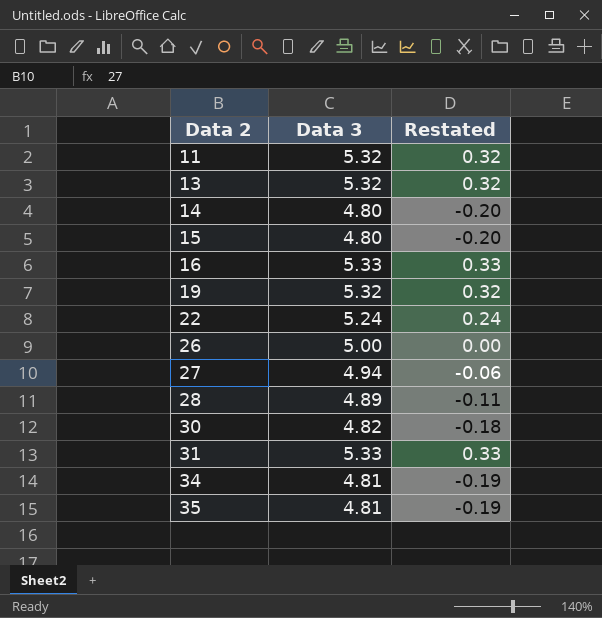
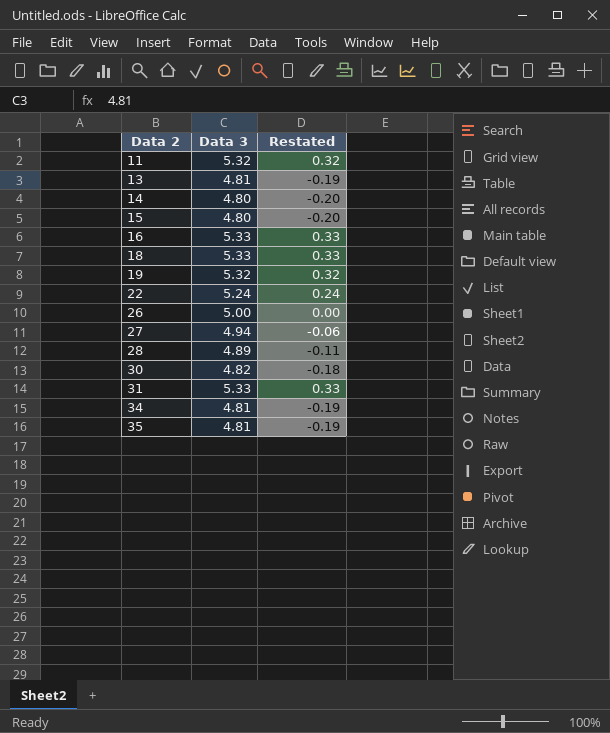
13 | Data 3: 5.32 -> 4.81
13 | Restated: 0.32 -> -0.19
row 18: none -> 5.33 | 0.33

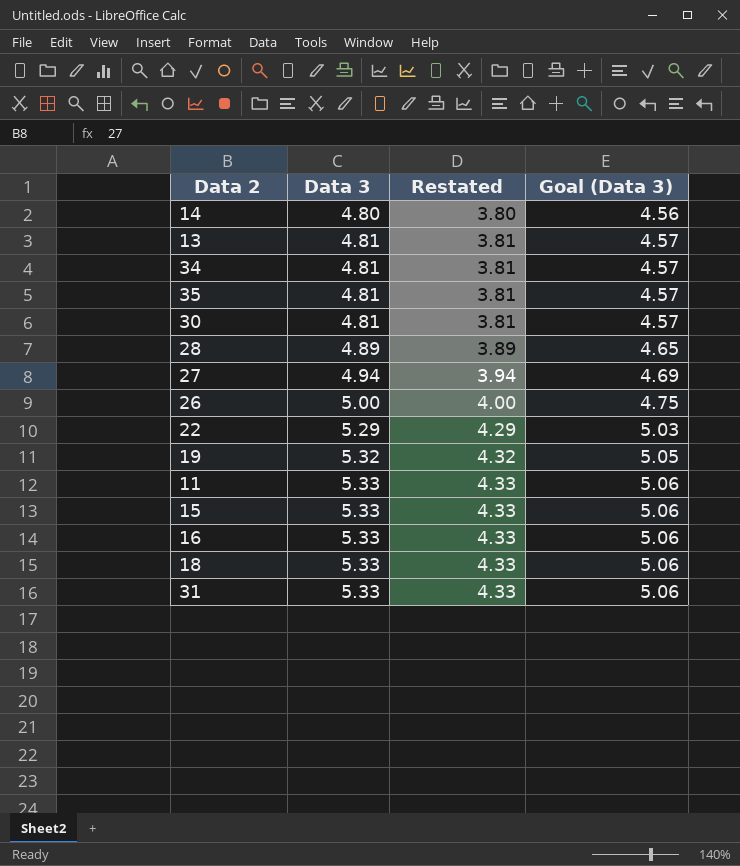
row order: Data 2 ascending -> Data 3 ascending
column Restated | formula: [Data 3] - 5 -> [Data 3] - 1
column Goal (Data 3) | formula: none -> [Data 3] * 0.95
30 | Data 3: 4.82 -> 4.81
22 | Data 3: 5.24 -> 5.29
11 | Data 3: 5.32 -> 5.33
15 | Data 3: 4.80 -> 5.33

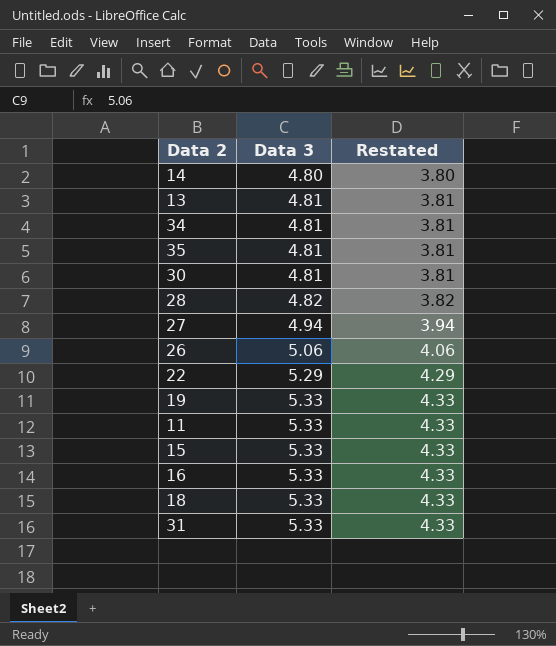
column Goal (Data 3) | formula: [Data 3] * 0.95 -> none
28 | Data 3: 4.89 -> 4.82
28 | Restated: 3.89 -> 3.82
26 | Data 3: 5.00 -> 5.06
26 | Restated: 4.00 -> 4.06
19 | Data 3: 5.32 -> 5.33
19 | Restated: 4.32 -> 4.33

